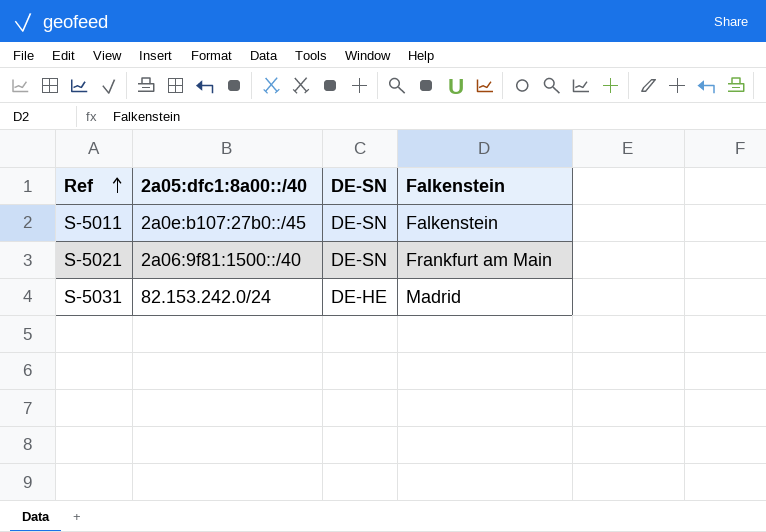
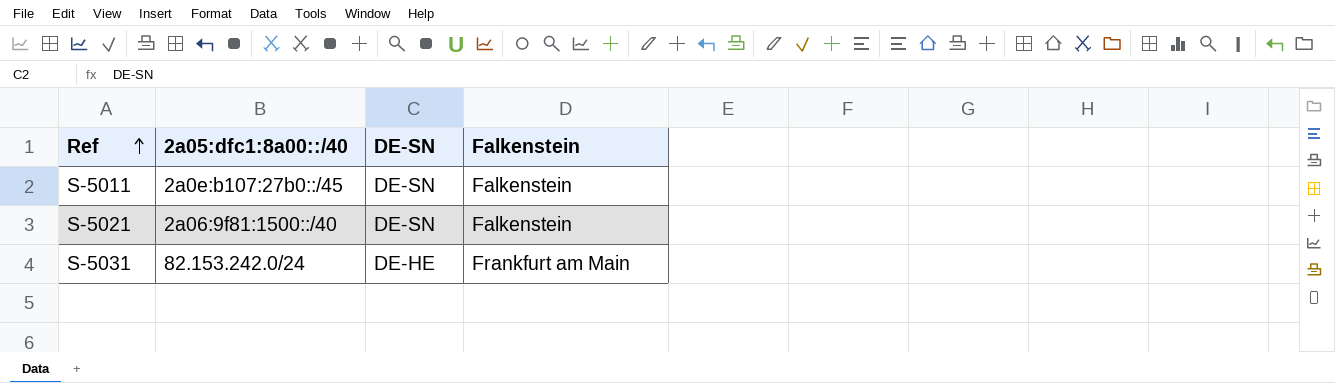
S-5021 | Falkenstein: Frankfurt am Main -> Falkenstein
S-5031 | Falkenstein: Madrid -> Frankfurt am Main

